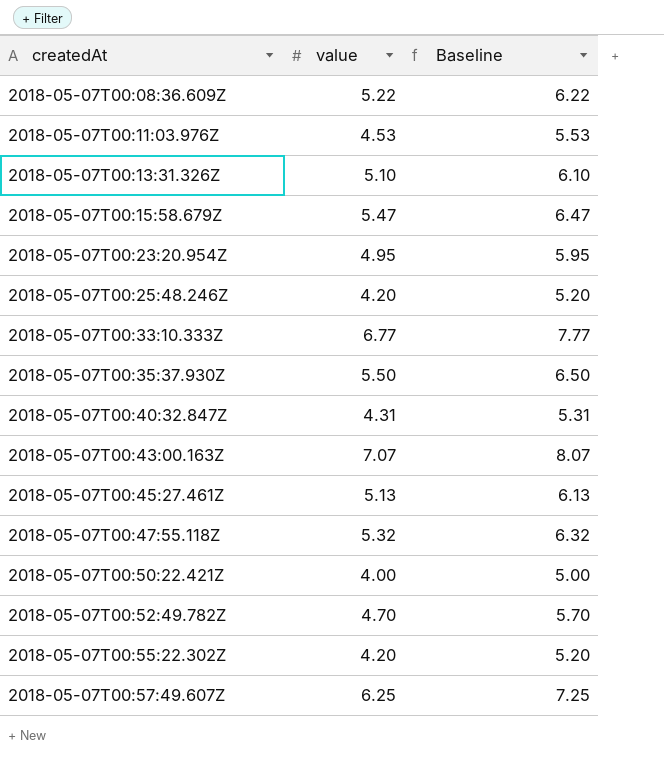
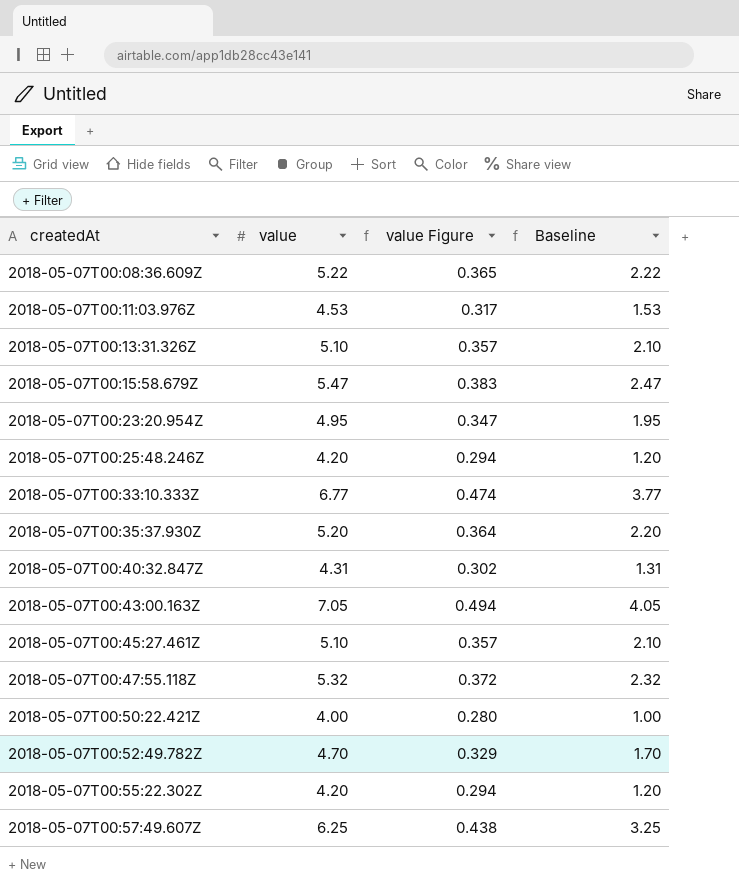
column value Figure | formula: none -> [value] * 0.07
column Baseline | formula: [value] + 1 -> [value] - 3
2018-05-07T00:35:37.930Z | value: 5.50 -> 5.20
2018-05-07T00:43:00.163Z | value: 7.07 -> 7.05
2018-05-07T00:45:27.461Z | value: 5.13 -> 5.10

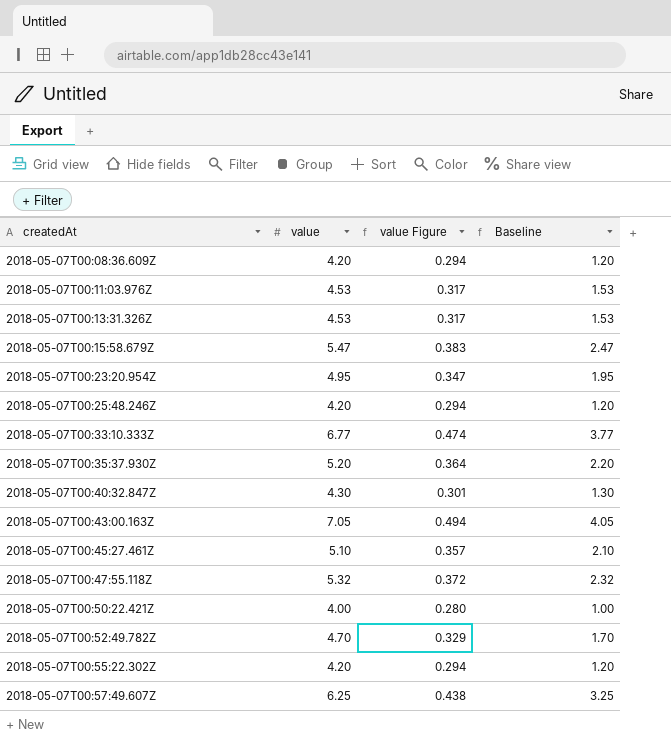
2018-05-07T00:08:36.609Z | value: 5.22 -> 4.20
2018-05-07T00:08:36.609Z | value Figure: 0.365 -> 0.294
2018-05-07T00:08:36.609Z | Baseline: 2.22 -> 1.20
2018-05-07T00:13:31.326Z | value: 5.10 -> 4.53
2018-05-07T00:13:31.326Z | value Figure: 0.357 -> 0.317
2018-05-07T00:13:31.326Z | Baseline: 2.10 -> 1.53
2018-05-07T00:40:32.847Z | value: 4.31 -> 4.30
2018-05-07T00:40:32.847Z | value Figure: 0.302 -> 0.301
2018-05-07T00:40:32.847Z | Baseline: 1.31 -> 1.30

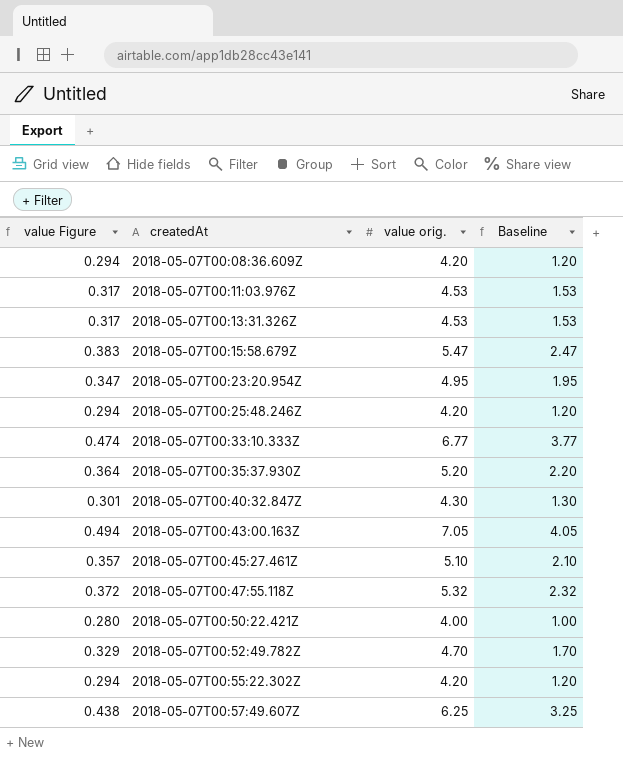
column value Figure | position: 3 -> 1
column name: value -> value orig.

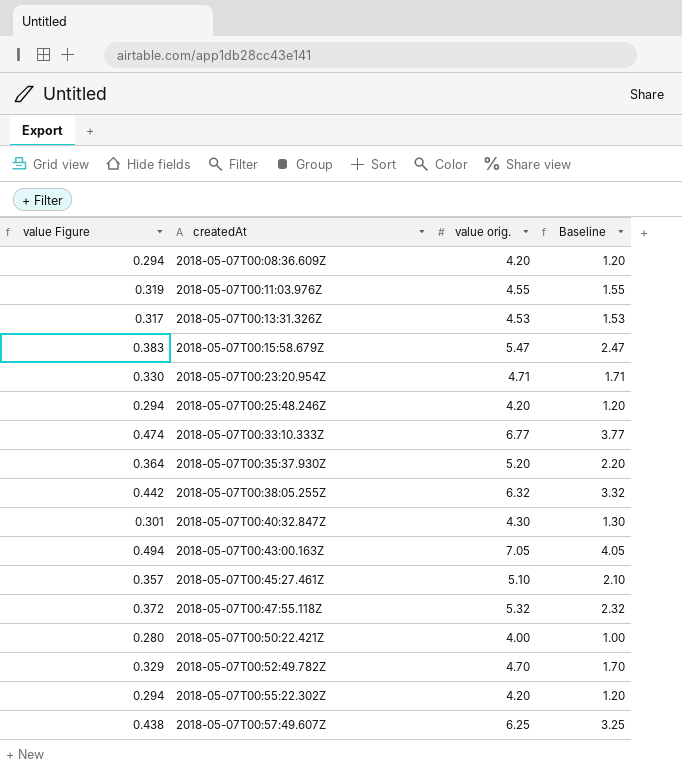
2018-05-07T00:11:03.976Z | value Figure: 0.317 -> 0.319
2018-05-07T00:11:03.976Z | value orig.: 4.53 -> 4.55
2018-05-07T00:11:03.976Z | Baseline: 1.53 -> 1.55
2018-05-07T00:23:20.954Z | value Figure: 0.347 -> 0.330
2018-05-07T00:23:20.954Z | value orig.: 4.95 -> 4.71
2018-05-07T00:23:20.954Z | Baseline: 1.95 -> 1.71
row 2018-05-07T00:38:05.255Z: none -> 0.442 | 6.32 | 3.32

